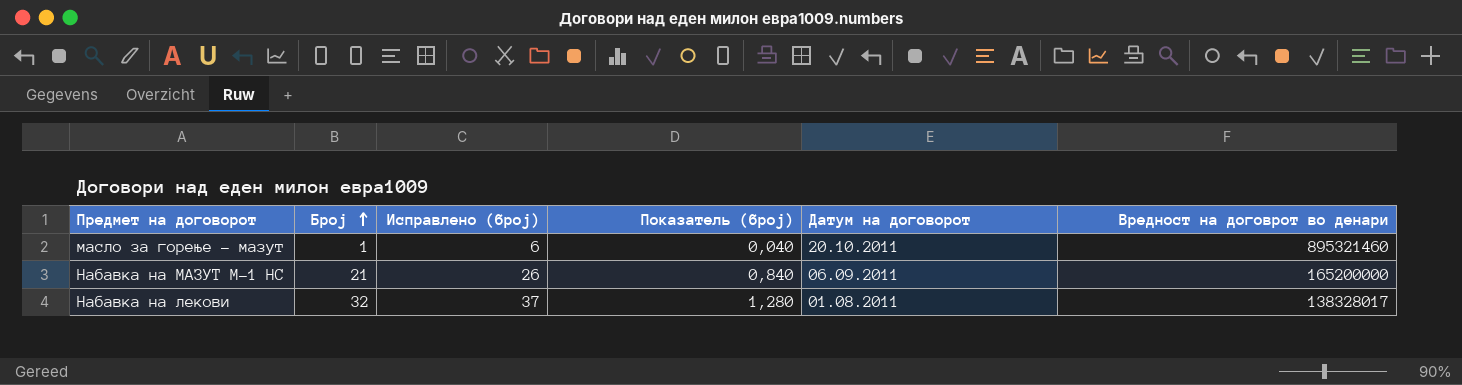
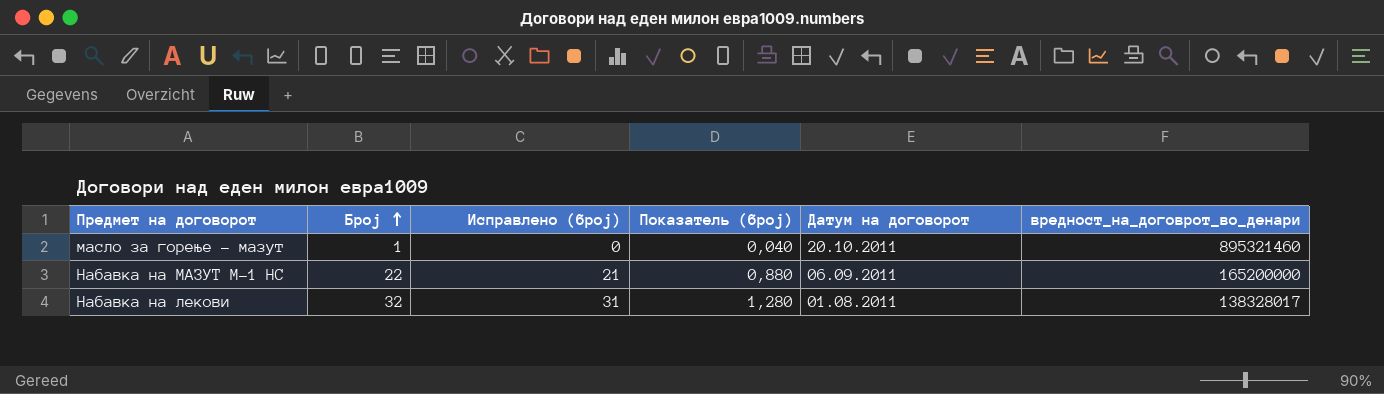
column Исправлено (број) | formula: [Број] + 5 -> [Број] - 1
column name: Вредност на договрот во денари -> вредност_на_договрот_во_денари
Набавка на МАЗУТ М-1 НС | Број: 21 -> 22
Набавка на МАЗУТ М-1 НС | Показатель (број): 0,840 -> 0,880

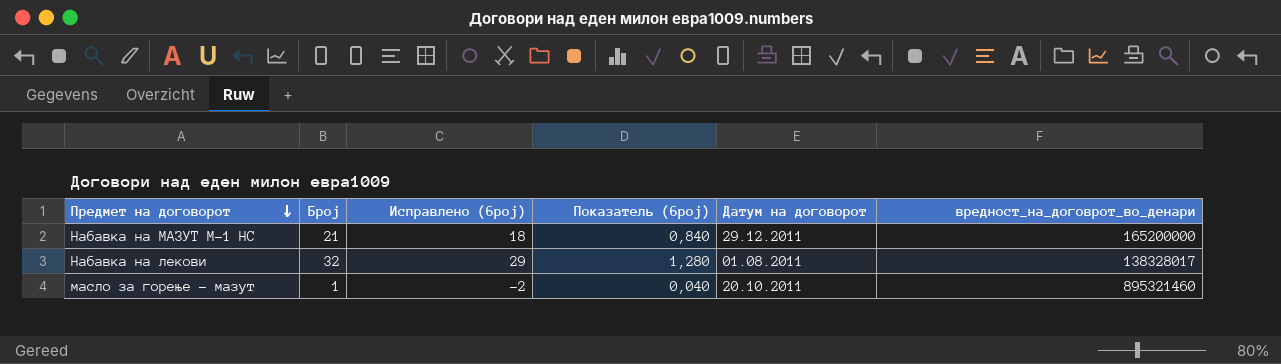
row order: Број ascending -> Предмет на договорот descending
column Исправлено (број) | formula: [Број] - 1 -> [Број] - 3
Набавка на МАЗУТ М-1 НС | Број: 22 -> 21
Набавка на МАЗУТ М-1 НС | Показатель (број): 0,880 -> 0,840
Набавка на МАЗУТ М-1 НС | Датум на договорот: 06.09.2011 -> 29.12.2011

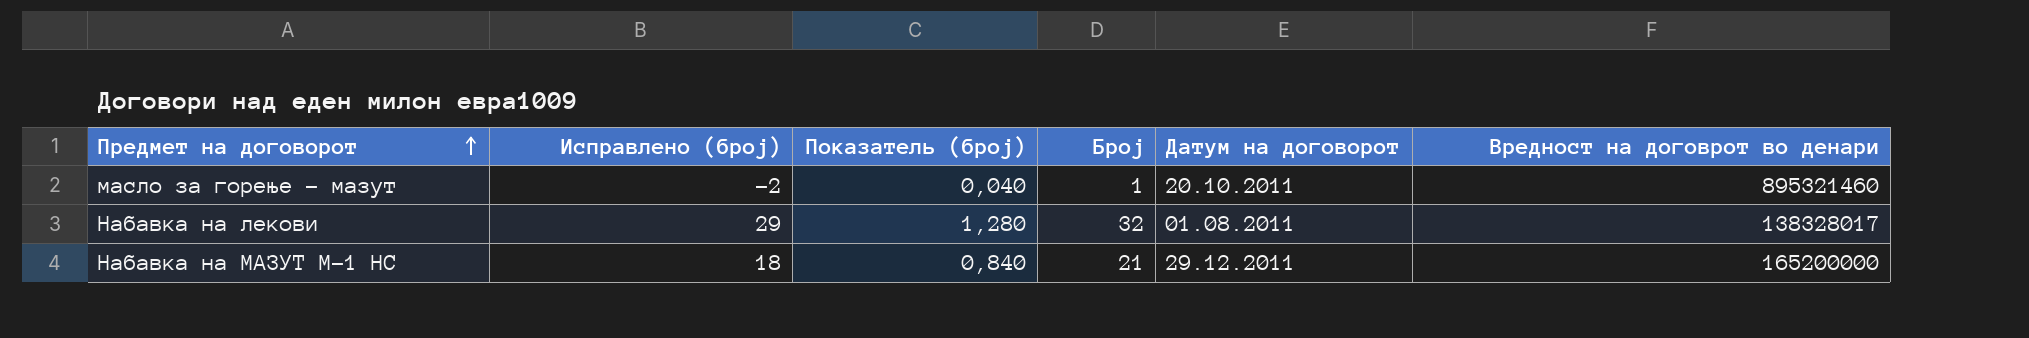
row order: Предмет на договорот descending -> Предмет на договорот ascending
column Број | position: 2 -> 4
column name: вредност_на_договрот_во_денари -> Вредност на договрот во денари

